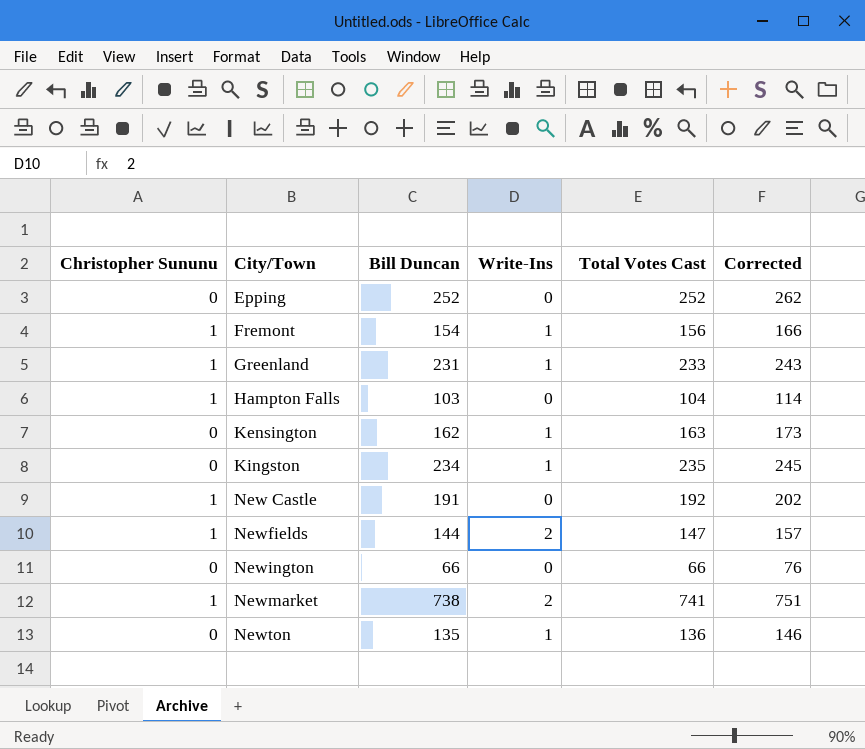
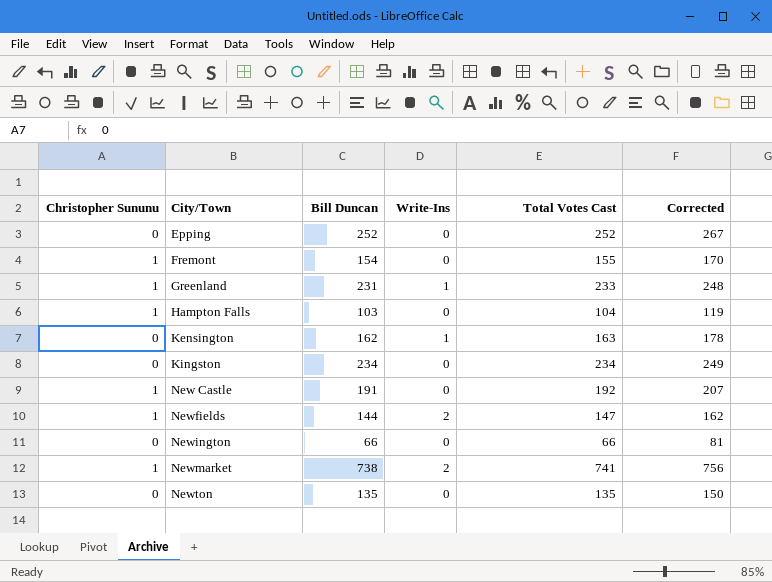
column Corrected | formula: [Total Votes Cast] + 10 -> [Total Votes Cast] + 15
Fremont | Write-Ins: 1 -> 0
Fremont | Total Votes Cast: 156 -> 155
Kingston | Write-Ins: 1 -> 0
Kingston | Total Votes Cast: 235 -> 234
Newton | Write-Ins: 1 -> 0
Newton | Total Votes Cast: 136 -> 135

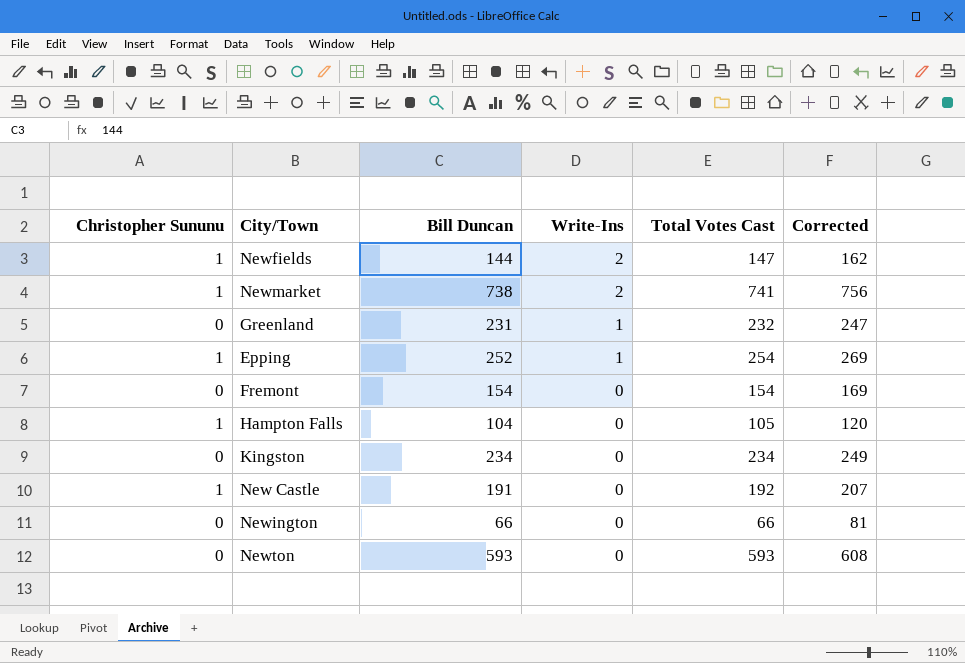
row order: City/Town ascending -> Write-Ins descending
row Kensington: 0 | 162 | 1 | 163 | 178 -> none
Greenland | Christopher Sununu: 1 -> 0
Greenland | Total Votes Cast: 233 -> 232
Greenland | Corrected: 248 -> 247
Epping | Christopher Sununu: 0 -> 1
Epping | Write-Ins: 0 -> 1
Epping | Total Votes Cast: 252 -> 254
Epping | Corrected: 267 -> 269
Fremont | Christopher Sununu: 1 -> 0
Fremont | Total Votes Cast: 155 -> 154
Fremont | Corrected: 170 -> 169
Hampton Falls | Bill Duncan: 103 -> 104
Hampton Falls | Total Votes Cast: 104 -> 105
Hampton Falls | Corrected: 119 -> 120
Newton | Bill Duncan: 135 -> 593
Newton | Total Votes Cast: 135 -> 593
Newton | Corrected: 150 -> 608

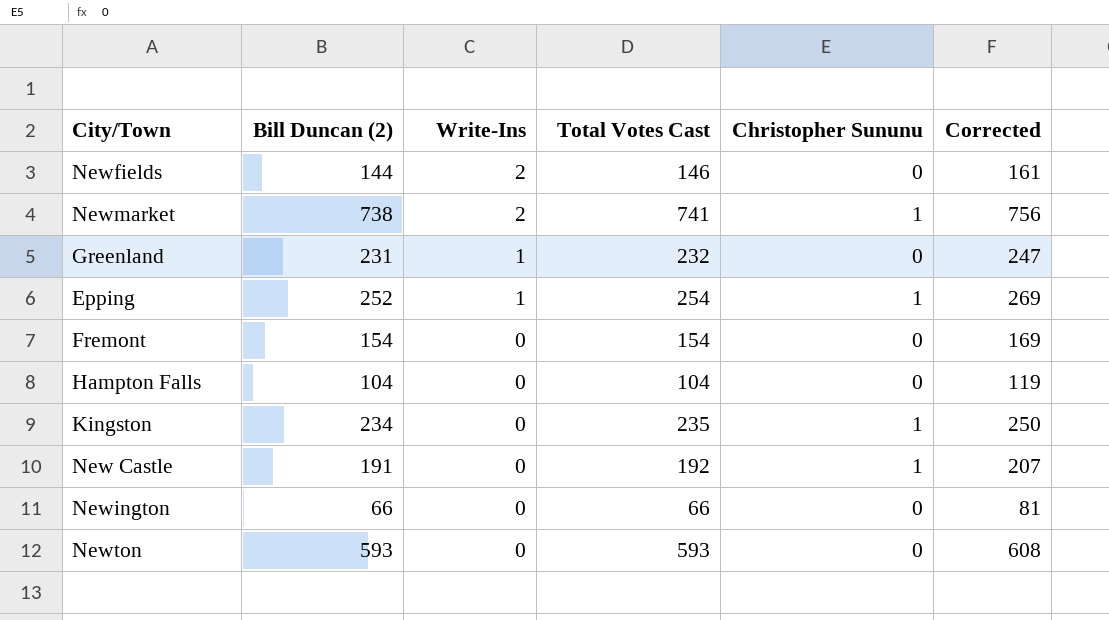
column name: Bill Duncan -> Bill Duncan (2)
column Christopher Sununu | position: 1 -> 5
Newfields | Total Votes Cast: 147 -> 146
Newfields | Christopher Sununu: 1 -> 0
Newfields | Corrected: 162 -> 161
Hampton Falls | Total Votes Cast: 105 -> 104
Hampton Falls | Christopher Sununu: 1 -> 0
Hampton Falls | Corrected: 120 -> 119
Kingston | Total Votes Cast: 234 -> 235
Kingston | Christopher Sununu: 0 -> 1
Kingston | Corrected: 249 -> 250

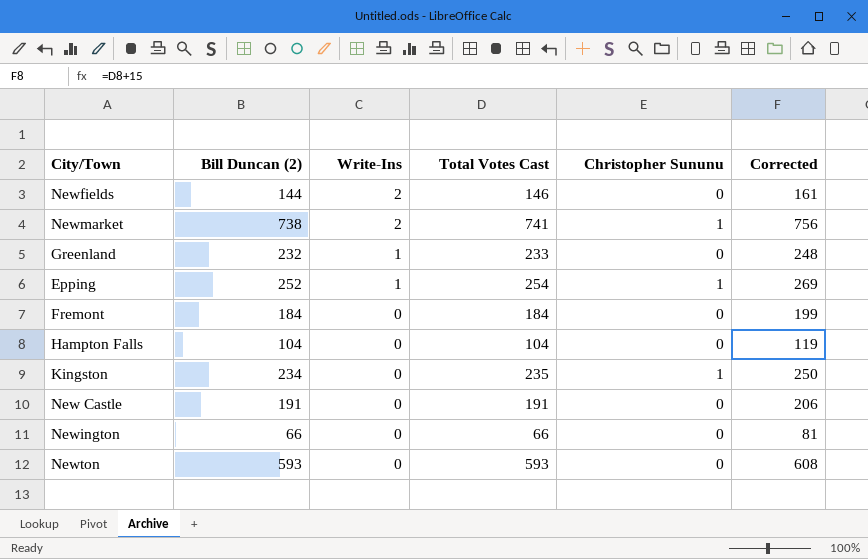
Greenland | Bill Duncan (2): 231 -> 232
Greenland | Total Votes Cast: 232 -> 233
Greenland | Corrected: 247 -> 248
Fremont | Bill Duncan (2): 154 -> 184
Fremont | Total Votes Cast: 154 -> 184
Fremont | Corrected: 169 -> 199
New Castle | Total Votes Cast: 192 -> 191
New Castle | Christopher Sununu: 1 -> 0
New Castle | Corrected: 207 -> 206

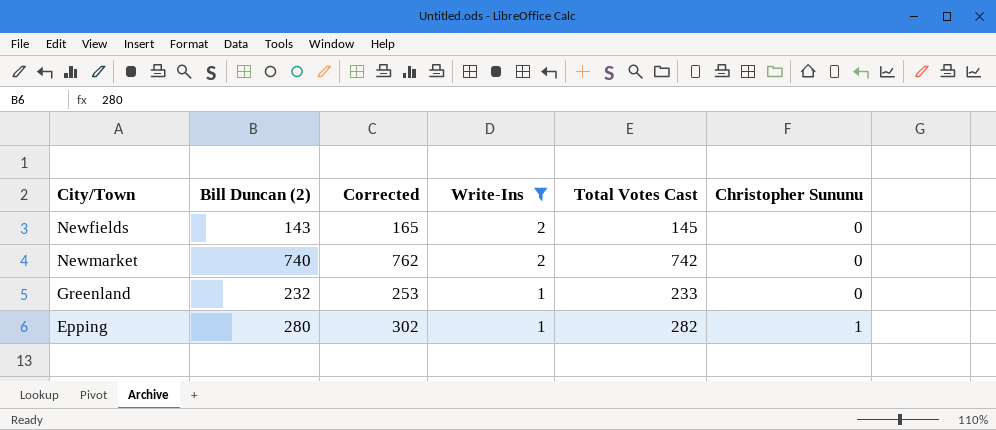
filter: none -> Write-Ins != 0
column Corrected | formula: [Total Votes Cast] + 15 -> [Total Votes Cast] + 20
column Corrected | position: 6 -> 3
Newfields | Bill Duncan (2): 144 -> 143
Newfields | Total Votes Cast: 146 -> 145
Newmarket | Bill Duncan (2): 738 -> 740
Newmarket | Total Votes Cast: 741 -> 742
Newmarket | Christopher Sununu: 1 -> 0
Epping | Bill Duncan (2): 252 -> 280
Epping | Total Votes Cast: 254 -> 282

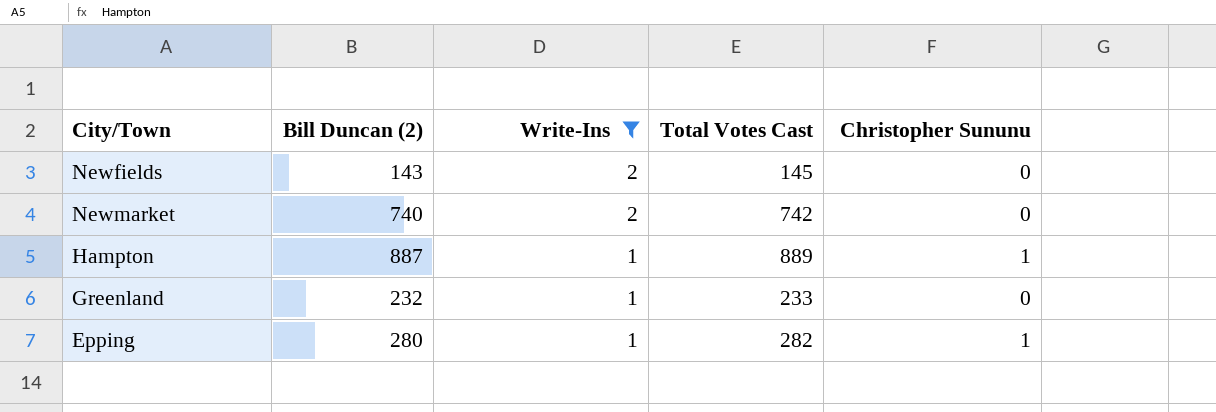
column Corrected | formula: [Total Votes Cast] + 20 -> none
row Hampton: none -> 887 | 1 | 889 | 1

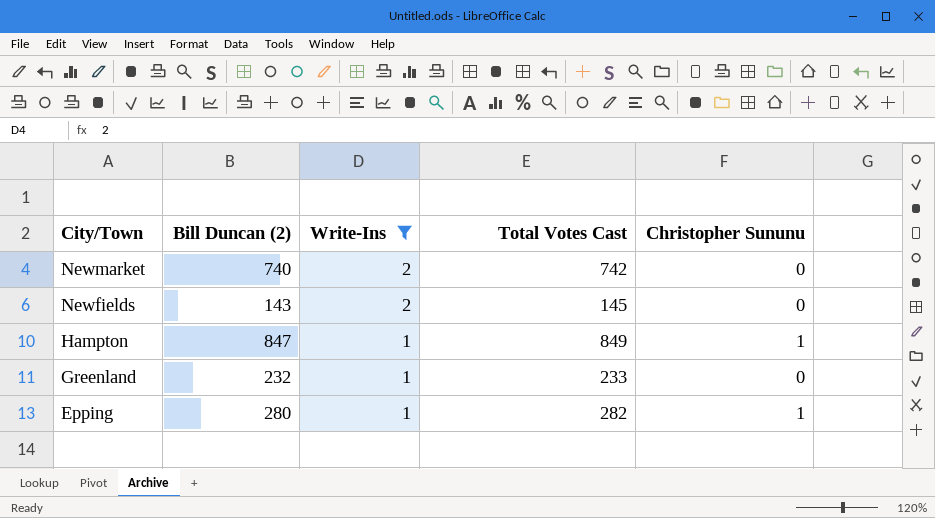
row order: Write-Ins descending -> City/Town descending
Hampton | Bill Duncan (2): 887 -> 847
Hampton | Total Votes Cast: 889 -> 849

